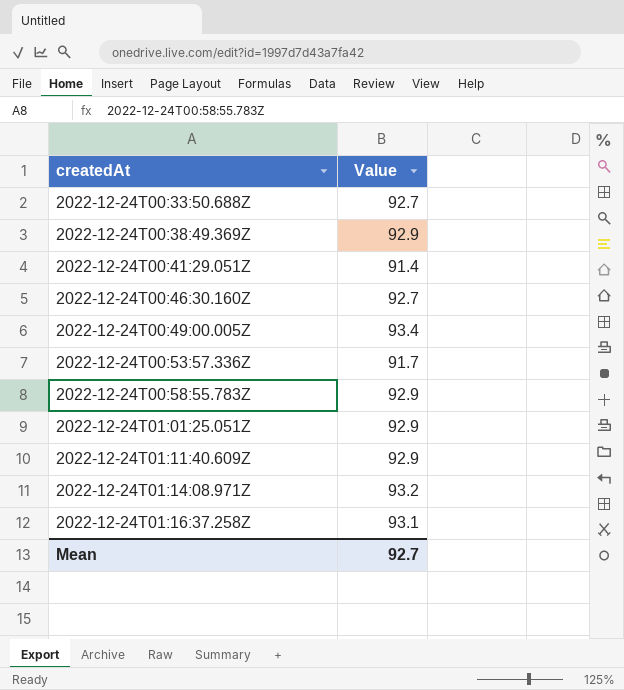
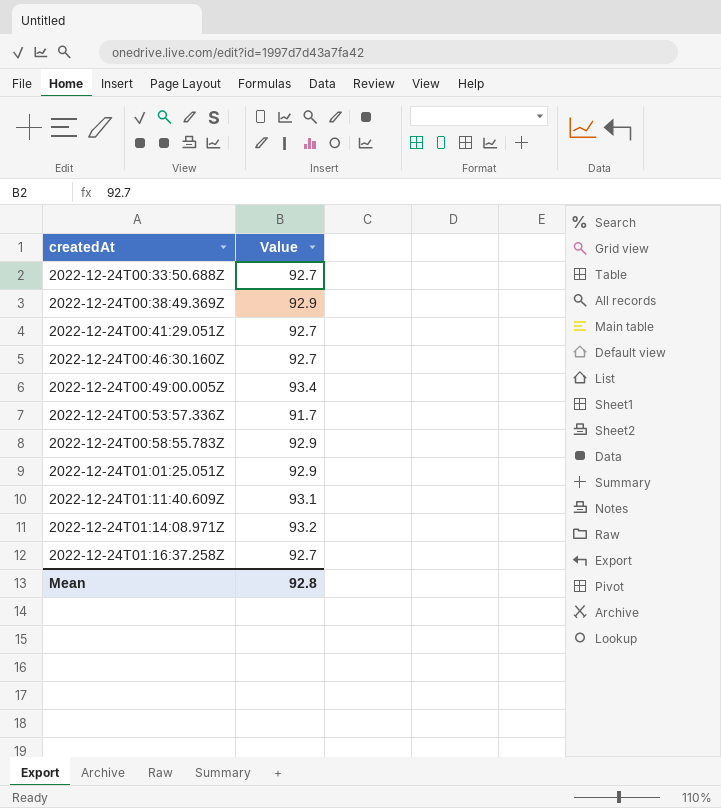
2022-12-24T00:41:29.051Z | Value: 91.4 -> 92.7
2022-12-24T01:11:40.609Z | Value: 92.9 -> 93.1
2022-12-24T01:16:37.258Z | Value: 93.1 -> 92.7
Mean | Value: 92.7 -> 92.8

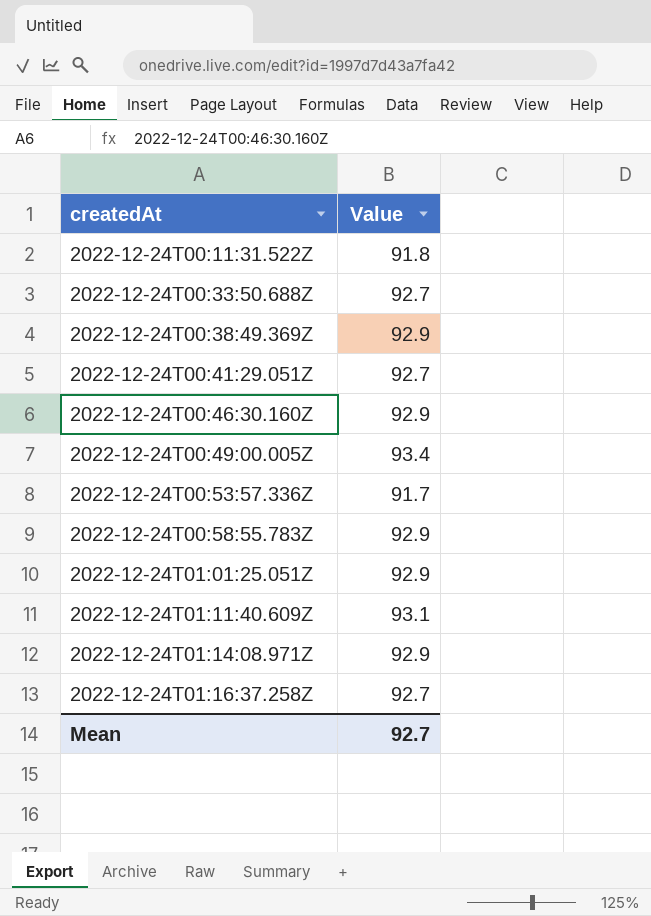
row 2022-12-24T00:11:31.522Z: none -> 91.8
2022-12-24T00:46:30.160Z | Value: 92.7 -> 92.9
2022-12-24T01:14:08.971Z | Value: 93.2 -> 92.9
Mean | Value: 92.8 -> 92.7

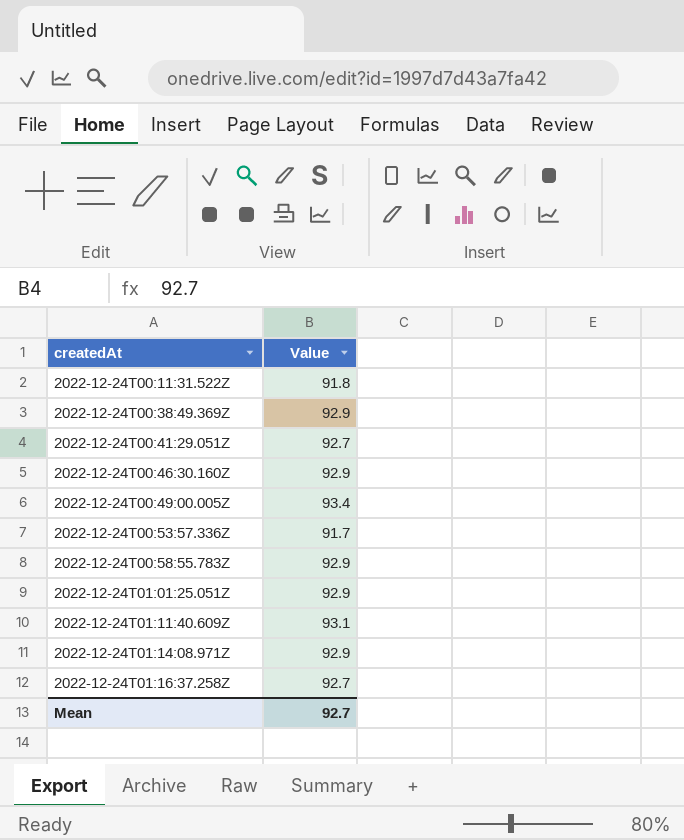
row 2022-12-24T00:33:50.688Z: 92.7 -> none

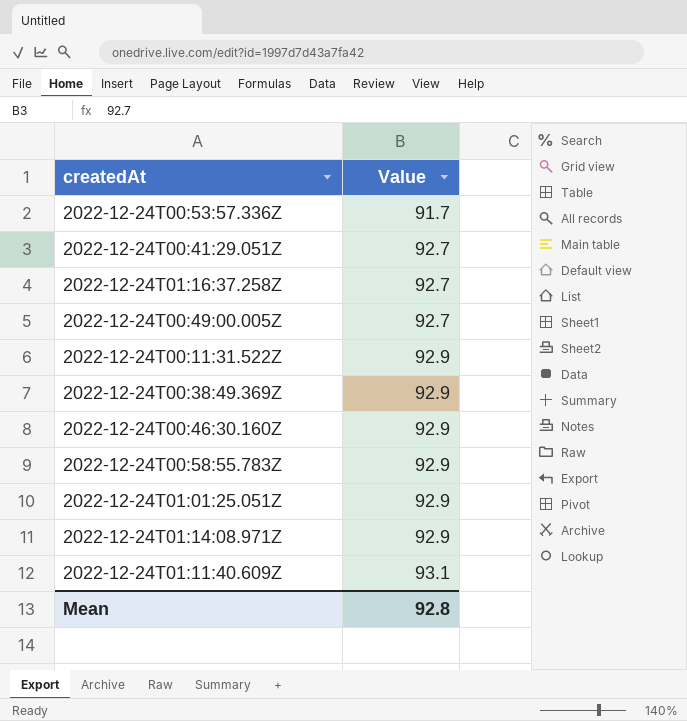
row order: createdAt ascending -> Value ascending
2022-12-24T00:49:00.005Z | Value: 93.4 -> 92.7
2022-12-24T00:11:31.522Z | Value: 91.8 -> 92.9
Mean | Value: 92.7 -> 92.8

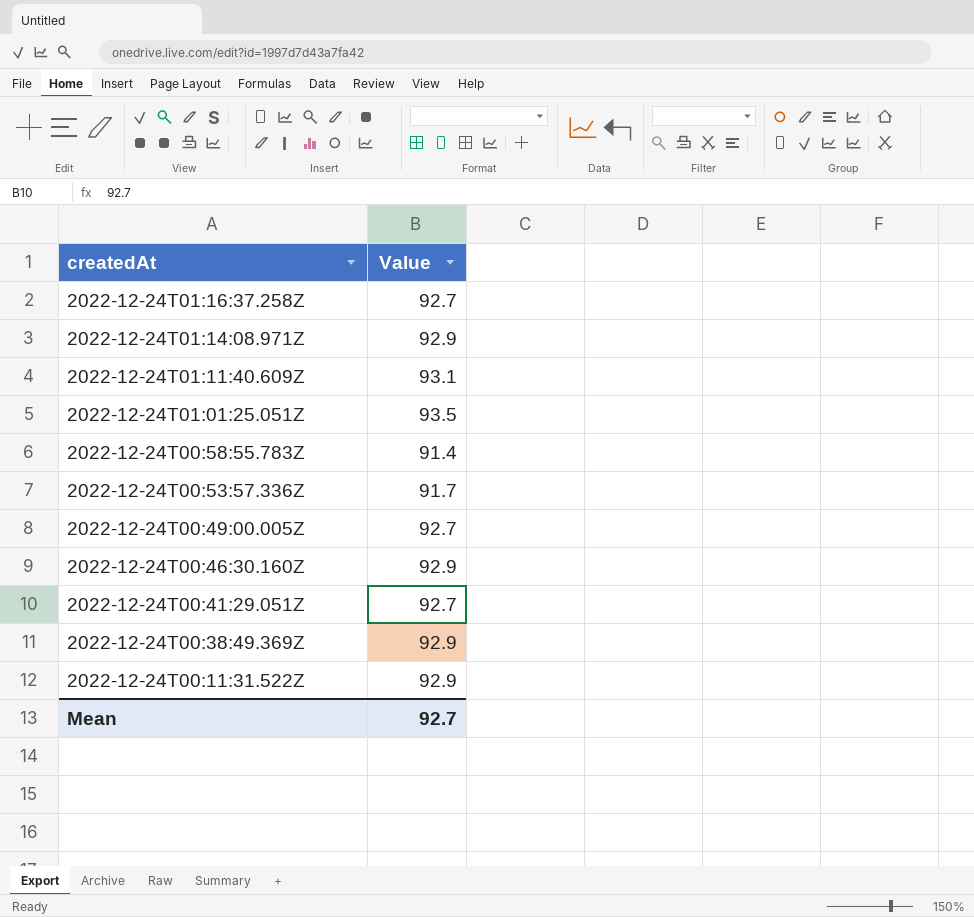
row order: Value ascending -> createdAt descending
2022-12-24T01:01:25.051Z | Value: 92.9 -> 93.5
2022-12-24T00:58:55.783Z | Value: 92.9 -> 91.4
Mean | Value: 92.8 -> 92.7

